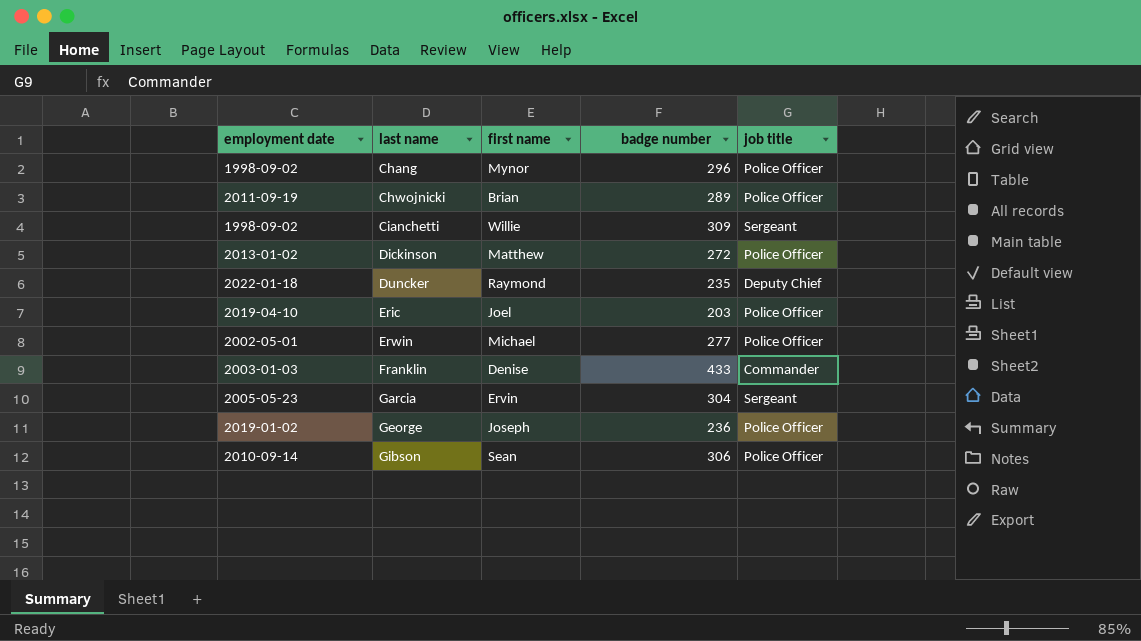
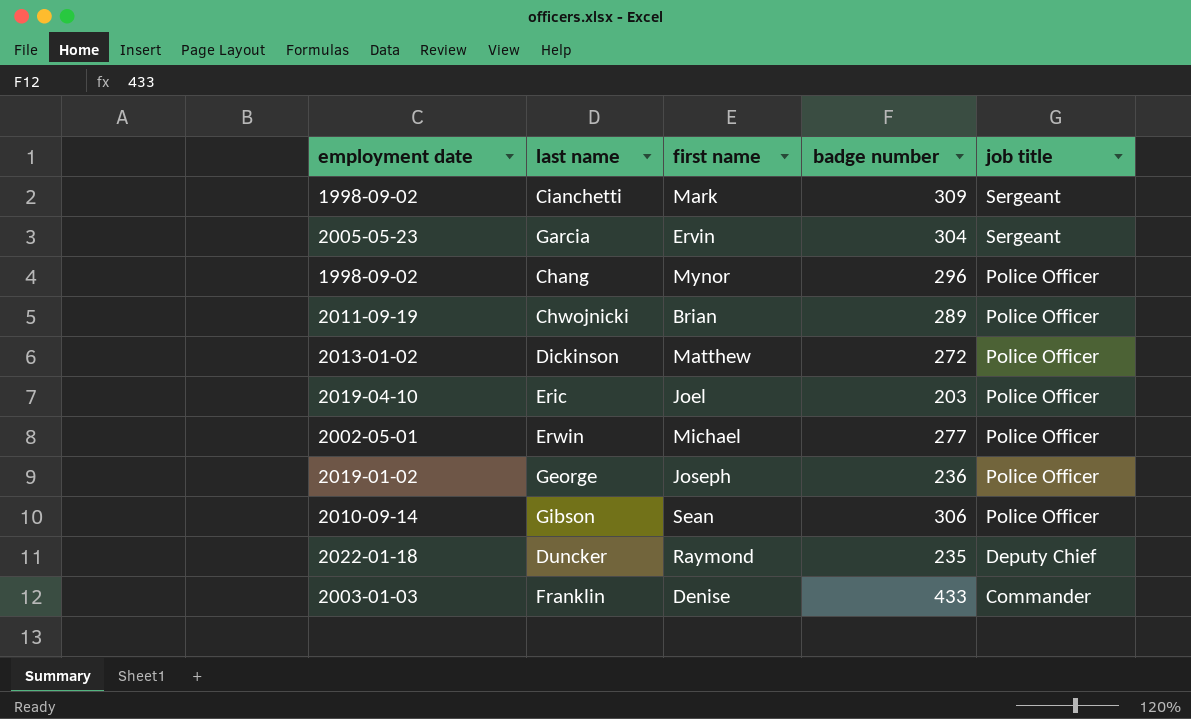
row order: last name ascending -> job title descending
Cianchetti | first name: Willie -> Mark

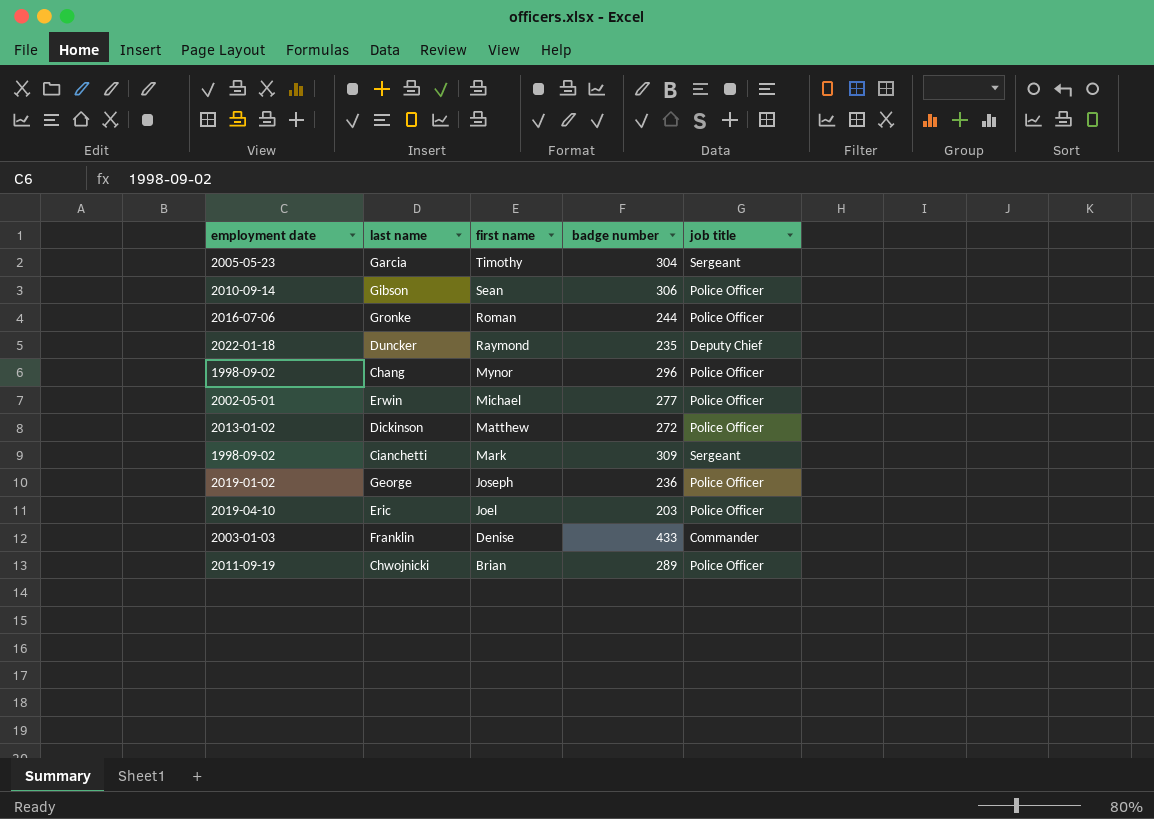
row order: job title descending -> first name descending
Garcia | first name: Ervin -> Timothy
row Gronke: none -> 2016-07-06 | Roman | 244 | Police Officer

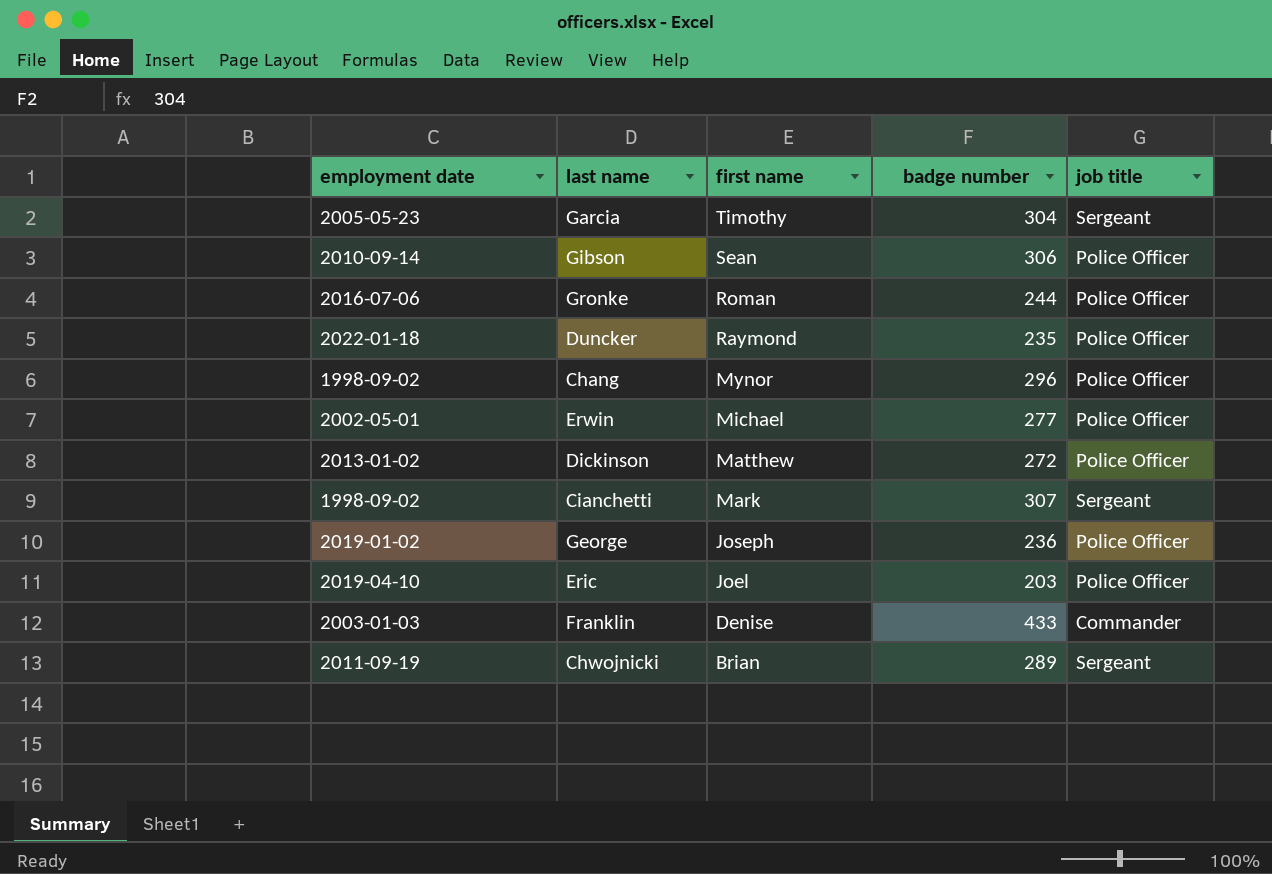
Duncker | job title: Deputy Chief -> Police Officer
Cianchetti | badge number: 309 -> 307
Chwojnicki | job title: Police Officer -> Sergeant

